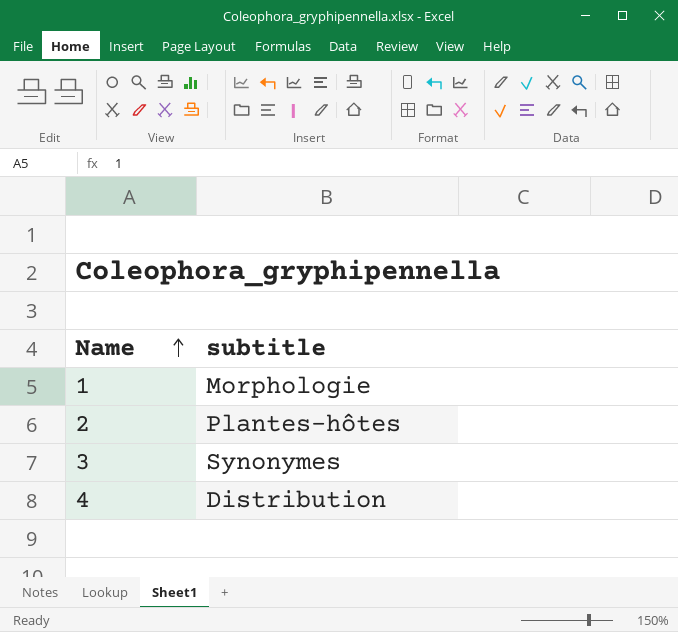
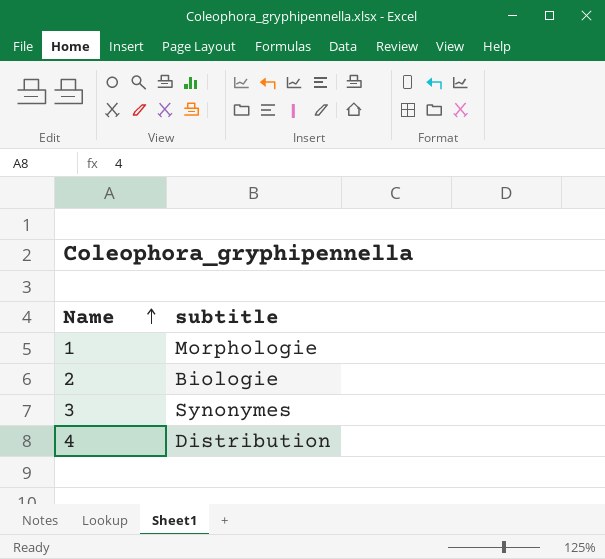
2 | subtitle: Plantes-hôtes -> Biologie

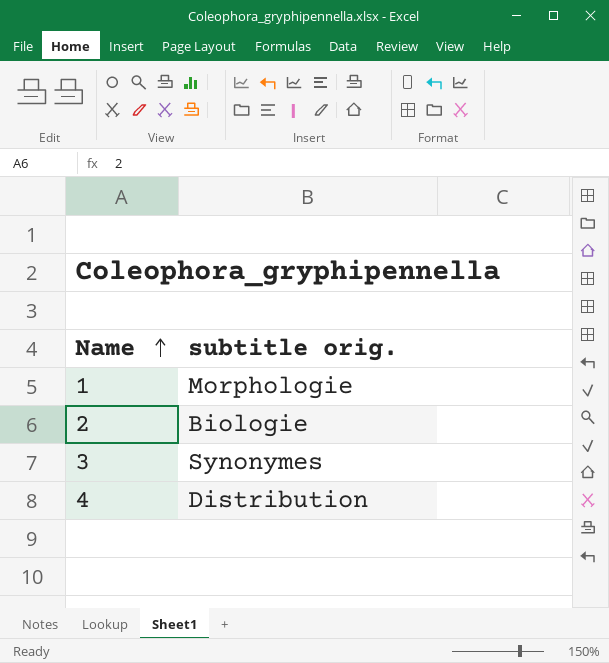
column name: subtitle -> subtitle orig.

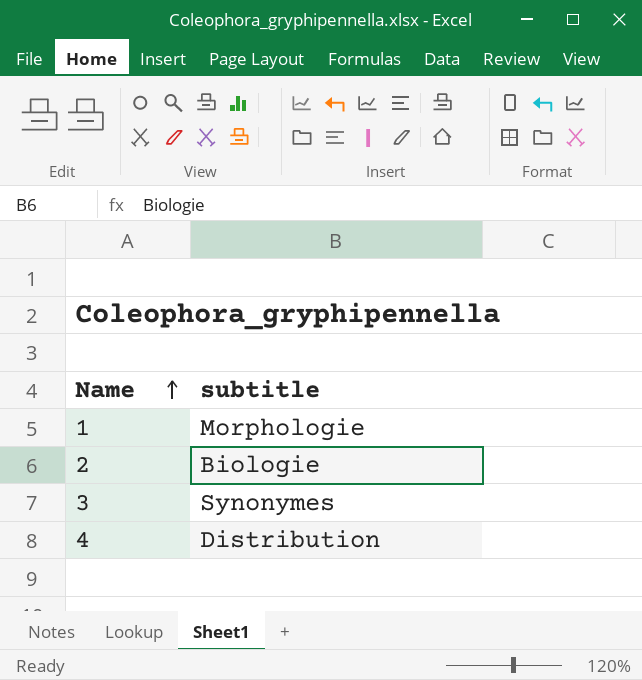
column name: subtitle orig. -> subtitle

